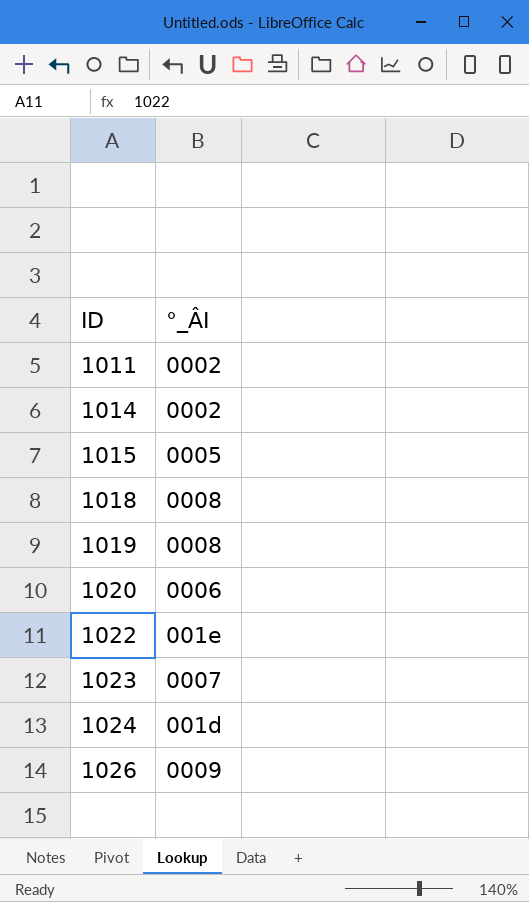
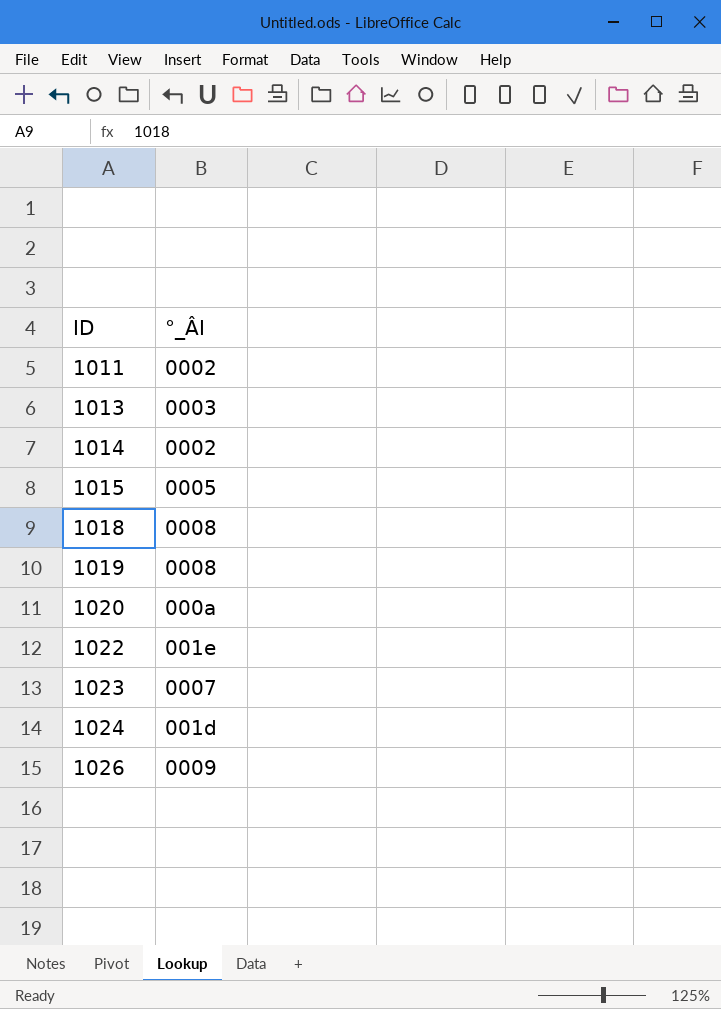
row 1013: none -> 0003
1020 | °_ÂI: 0006 -> 000a

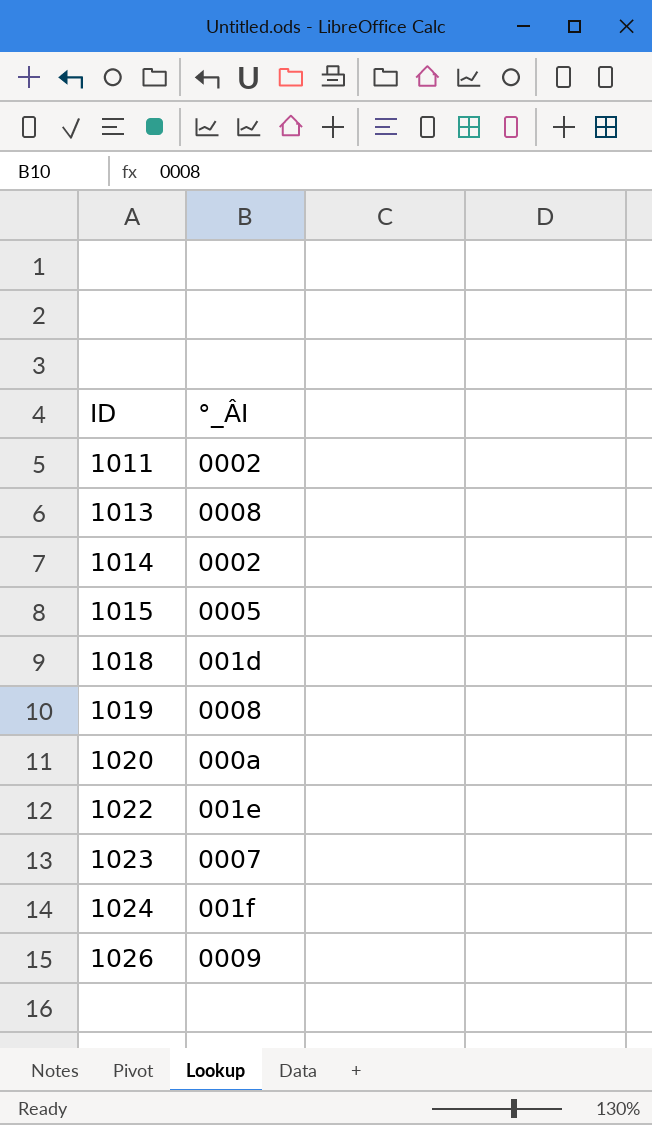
1013 | °_ÂI: 0003 -> 0008
1018 | °_ÂI: 0008 -> 001d
1024 | °_ÂI: 001d -> 001f

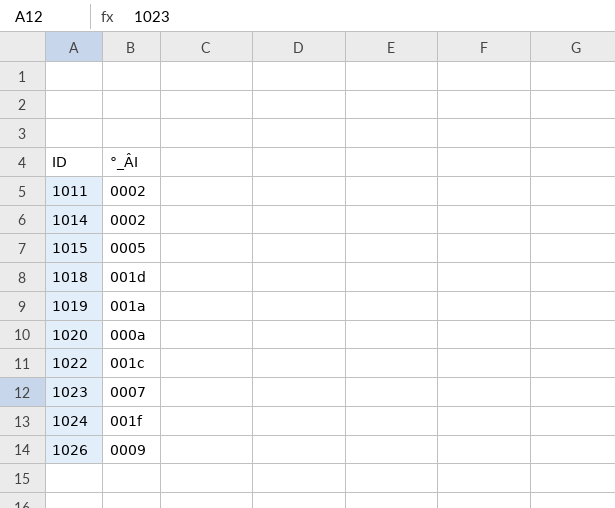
row 1013: 0008 -> none
1019 | °_ÂI: 0008 -> 001a
1022 | °_ÂI: 001e -> 001c

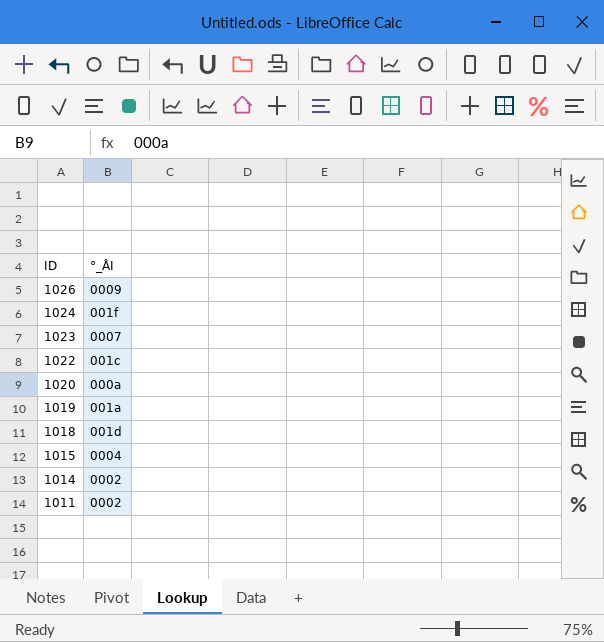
row order: ID ascending -> ID descending
1015 | °_ÂI: 0005 -> 0004

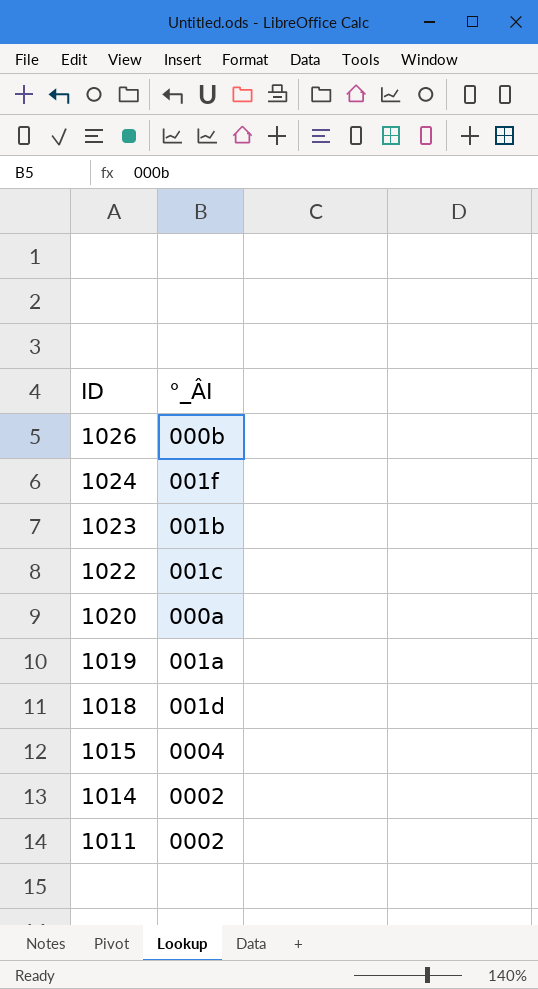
1026 | °_ÂI: 0009 -> 000b
1023 | °_ÂI: 0007 -> 001b

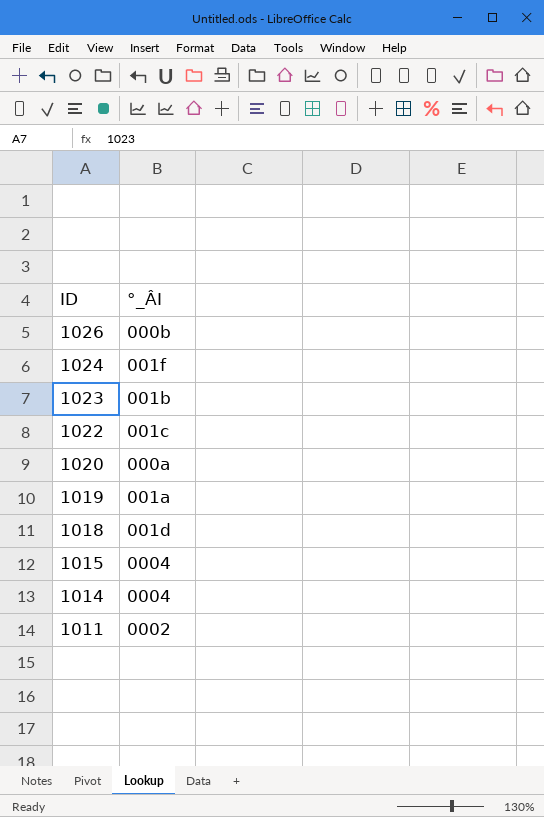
1014 | °_ÂI: 0002 -> 0004

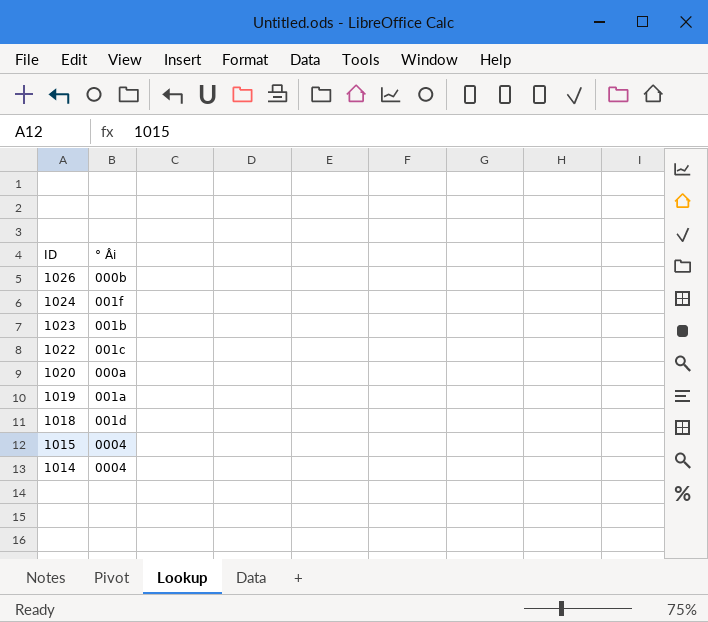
column name: °_ÂI -> ° Âi
row 1011: 0002 -> none

